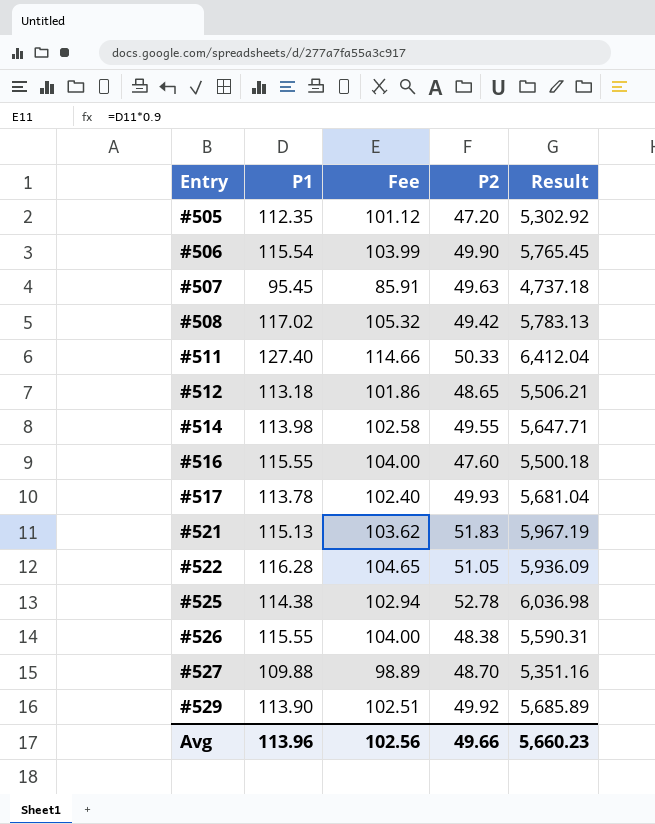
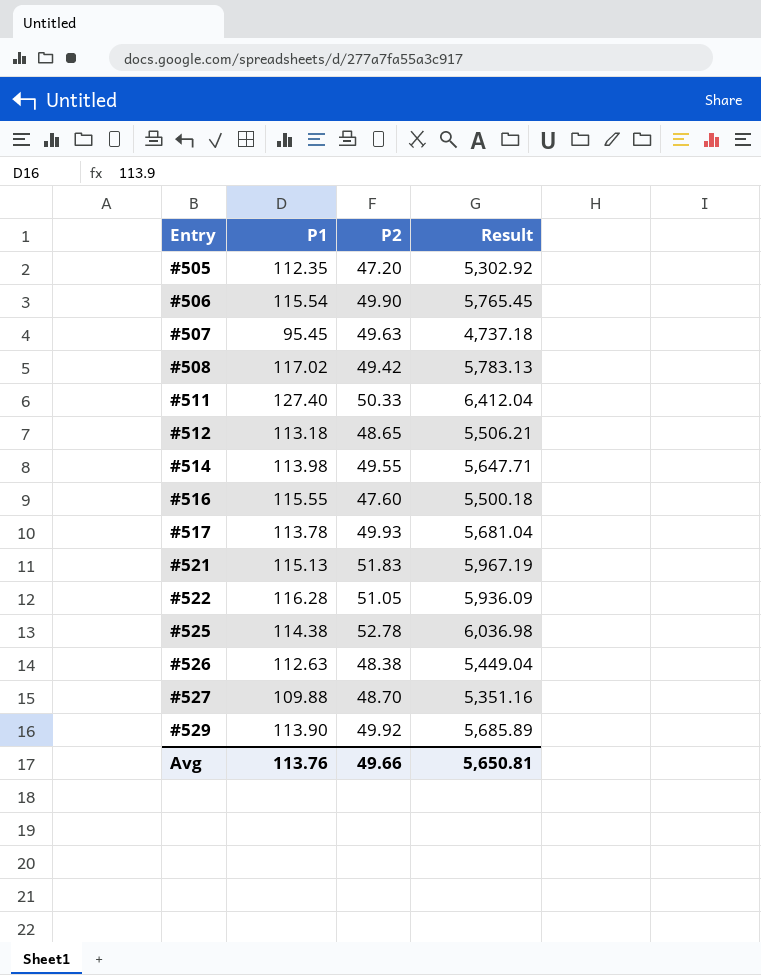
column Fee | formula: [P1] * 0.9 -> none
#526 | P1: 115.55 -> 112.63
#526 | Result: 5,590.31 -> 5,449.04
Avg | P1: 113.96 -> 113.76
Avg | Result: 5,660.23 -> 5,650.81

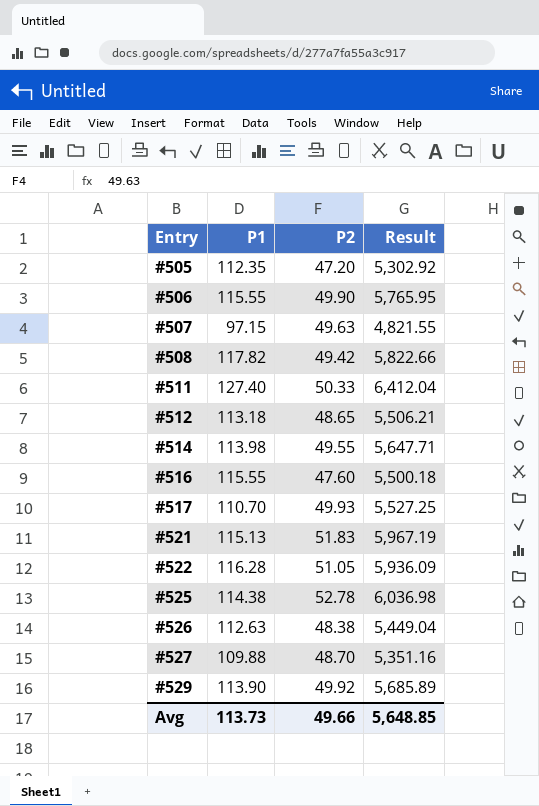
#506 | P1: 115.54 -> 115.55
#506 | Result: 5,765.45 -> 5,765.95
#507 | P1: 95.45 -> 97.15
#507 | Result: 4,737.18 -> 4,821.55
#508 | P1: 117.02 -> 117.82
#508 | Result: 5,783.13 -> 5,822.66
#517 | P1: 113.78 -> 110.70
#517 | Result: 5,681.04 -> 5,527.25
Avg | P1: 113.76 -> 113.73
Avg | Result: 5,650.81 -> 5,648.85

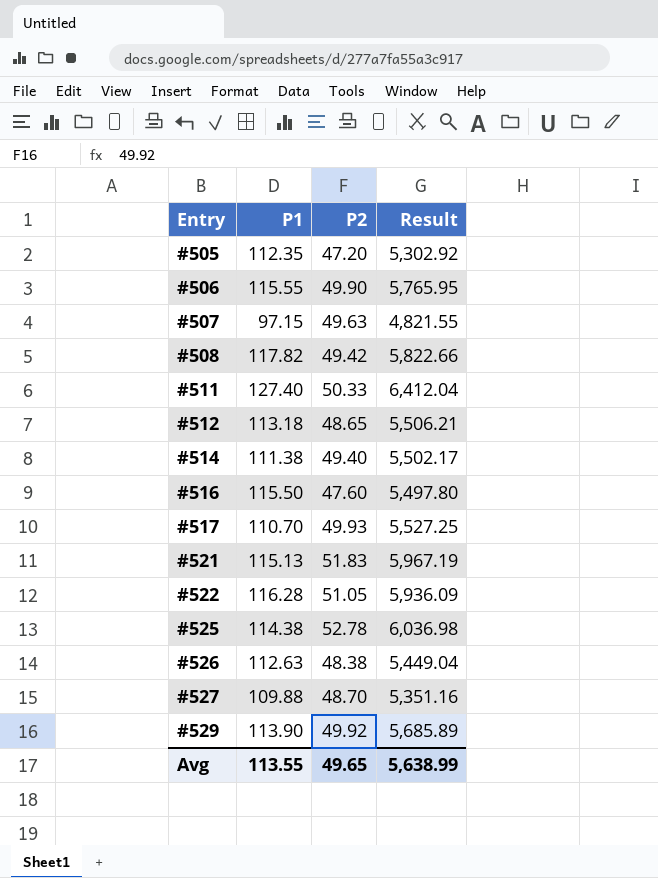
#514 | P1: 113.98 -> 111.38
#514 | P2: 49.55 -> 49.40
#514 | Result: 5,647.71 -> 5,502.17
#516 | P1: 115.55 -> 115.50
#516 | Result: 5,500.18 -> 5,497.80
Avg | P1: 113.73 -> 113.55
Avg | P2: 49.66 -> 49.65
Avg | Result: 5,648.85 -> 5,638.99

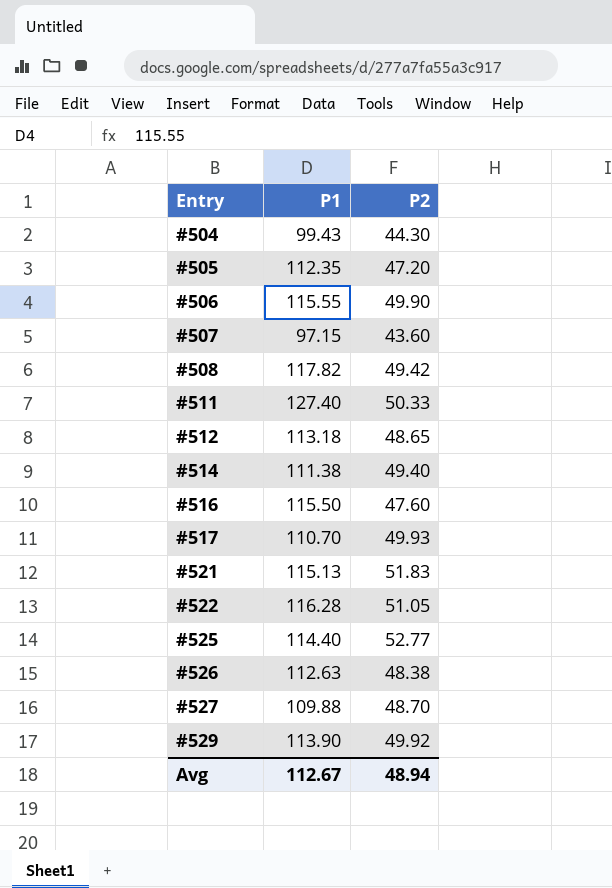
column Result | formula: [P1] * [P2] -> none
row #504: none -> 99.43 | 44.30
#507 | P2: 49.63 -> 43.60
#525 | P1: 114.38 -> 114.40
#525 | P2: 52.78 -> 52.77
Avg | P1: 113.55 -> 112.67
Avg | P2: 49.65 -> 48.94

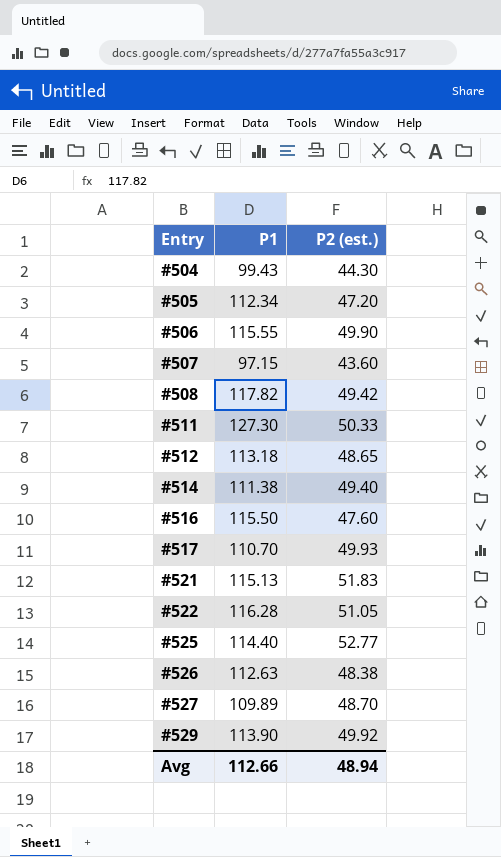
column name: P2 -> P2 (est.)
#505 | P1: 112.35 -> 112.34
#511 | P1: 127.40 -> 127.30
#527 | P1: 109.88 -> 109.89
Avg | P1: 112.67 -> 112.66

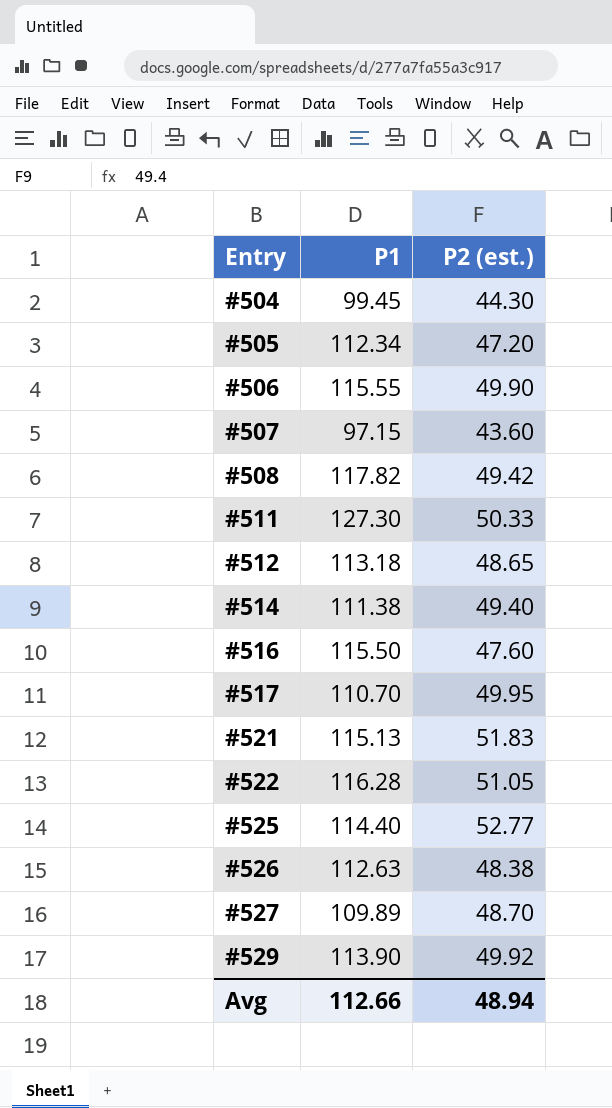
#504 | P1: 99.43 -> 99.45
#517 | P2 (est.): 49.93 -> 49.95

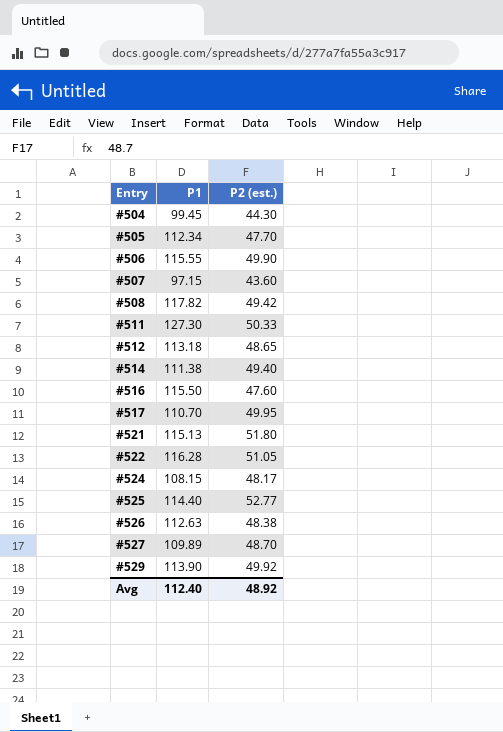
#505 | P2 (est.): 47.20 -> 47.70
#521 | P2 (est.): 51.83 -> 51.80
row #524: none -> 108.15 | 48.17
Avg | P1: 112.66 -> 112.40
Avg | P2 (est.): 48.94 -> 48.92

